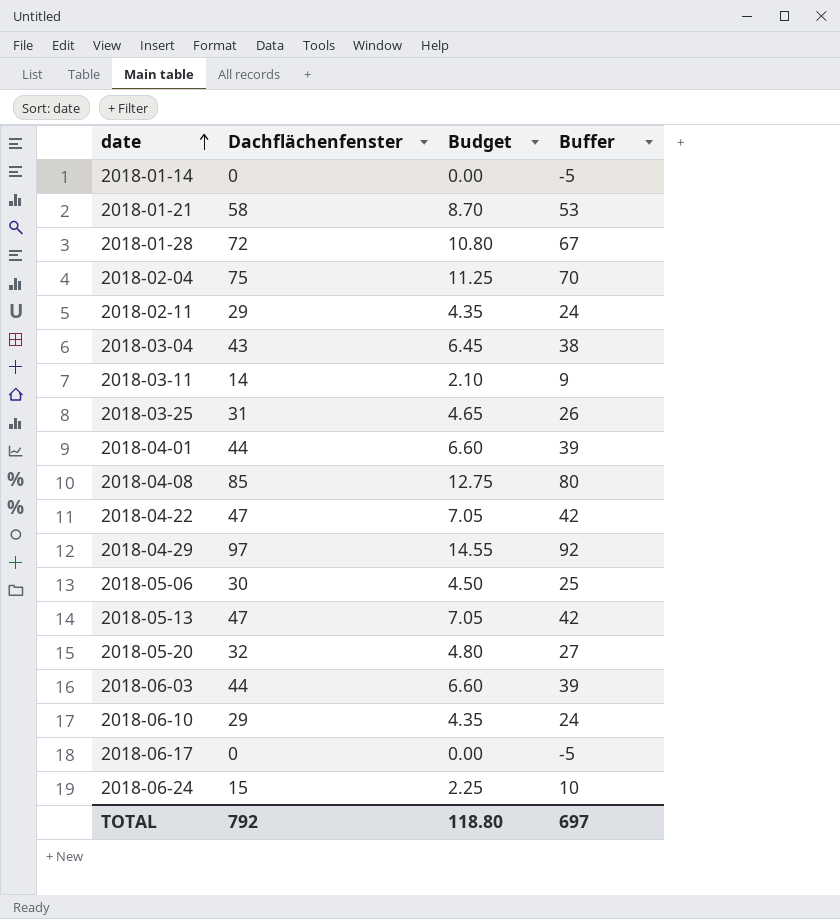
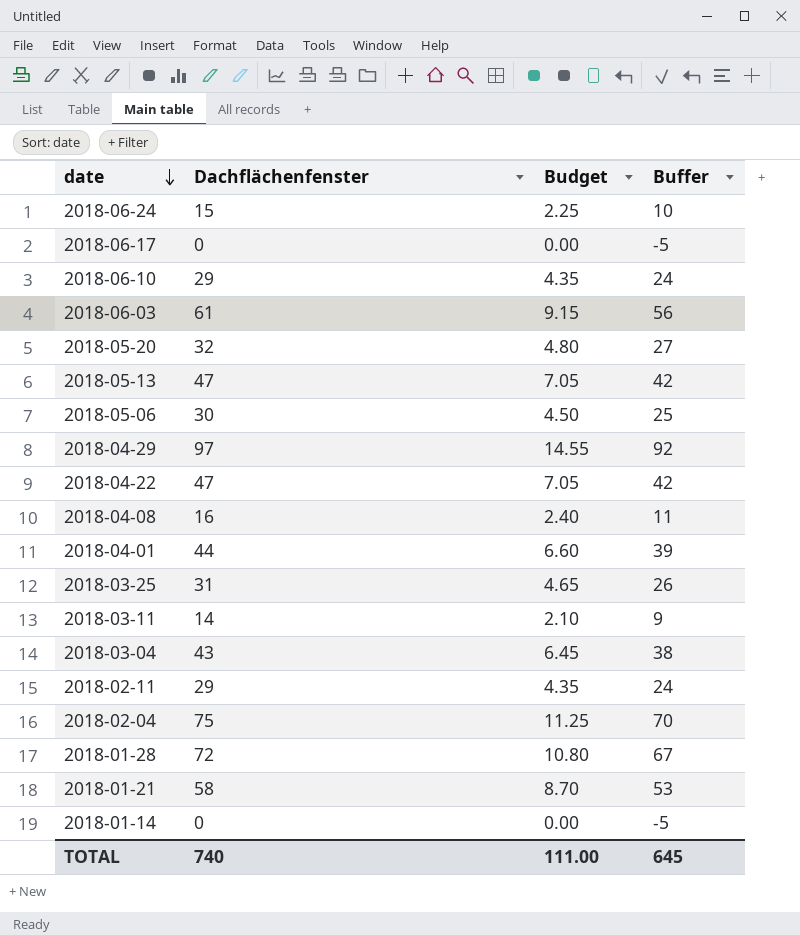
row order: date ascending -> date descending
2018-06-03 | Dachflächenfenster: 44 -> 61
2018-06-03 | Budget: 6.60 -> 9.15
2018-06-03 | Buffer: 39 -> 56
2018-04-08 | Dachflächenfenster: 85 -> 16
2018-04-08 | Budget: 12.75 -> 2.40
2018-04-08 | Buffer: 80 -> 11
TOTAL | Dachflächenfenster: 792 -> 740
TOTAL | Budget: 118.80 -> 111.00
TOTAL | Buffer: 697 -> 645

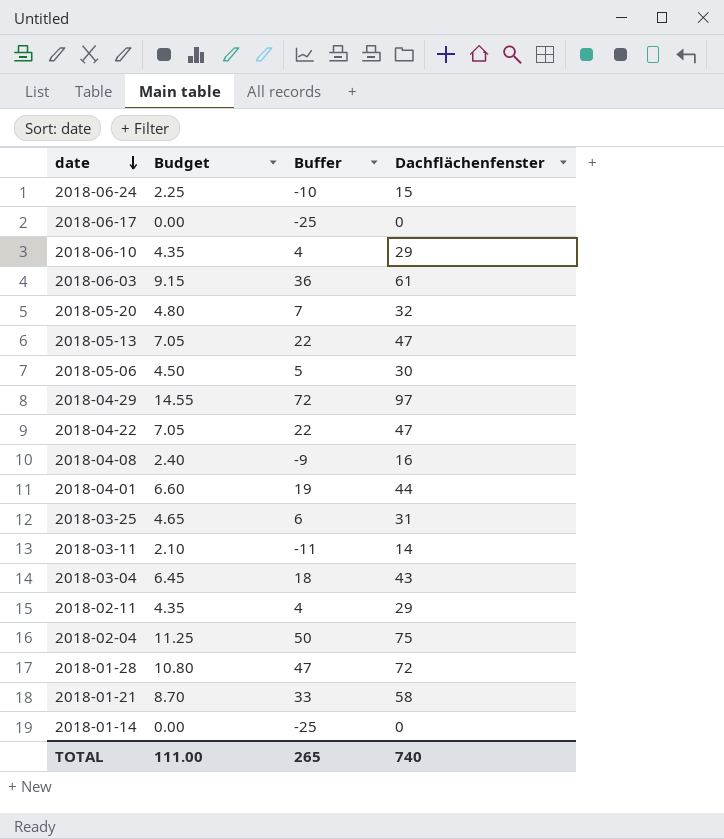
column Buffer | formula: [Dachflächenfenster] - 5 -> [Dachflächenfenster] - 25
column Dachflächenfenster | position: 2 -> 4
TOTAL | Buffer: 645 -> 265

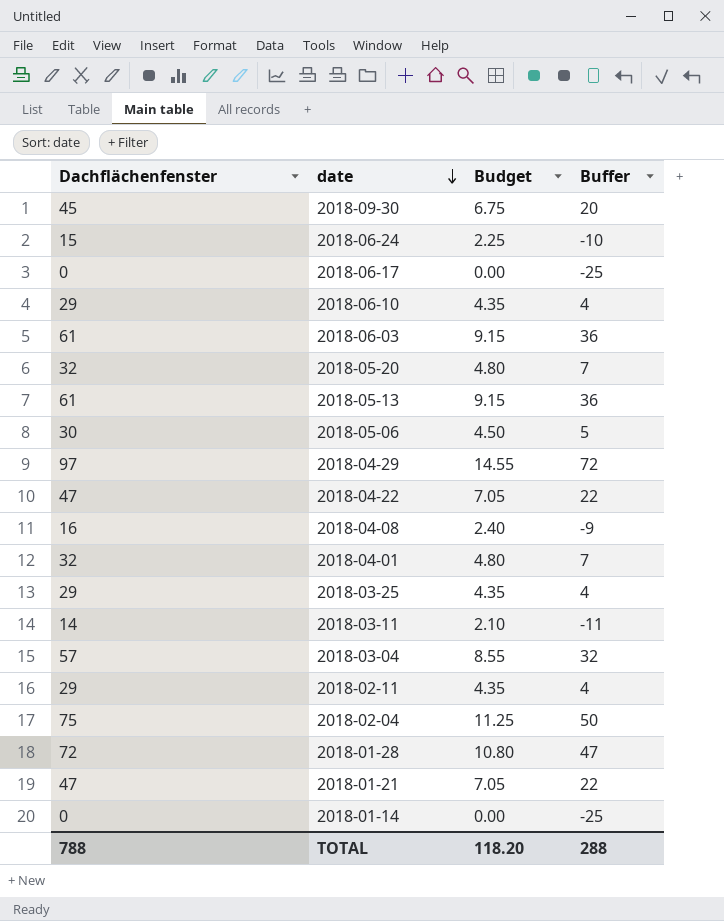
column Dachflächenfenster | position: 4 -> 1
row 2018-09-30: none -> 45 | 6.75 | 20
2018-05-13 | Dachflächenfenster: 47 -> 61
2018-05-13 | Budget: 7.05 -> 9.15
2018-05-13 | Buffer: 22 -> 36
2018-04-01 | Dachflächenfenster: 44 -> 32
2018-04-01 | Budget: 6.60 -> 4.80
2018-04-01 | Buffer: 19 -> 7
2018-03-25 | Dachflächenfenster: 31 -> 29
2018-03-25 | Budget: 4.65 -> 4.35
2018-03-25 | Buffer: 6 -> 4
2018-03-04 | Dachflächenfenster: 43 -> 57
2018-03-04 | Budget: 6.45 -> 8.55
2018-03-04 | Buffer: 18 -> 32
2018-01-21 | Dachflächenfenster: 58 -> 47
2018-01-21 | Budget: 8.70 -> 7.05
2018-01-21 | Buffer: 33 -> 22
TOTAL | Dachflächenfenster: 740 -> 788
TOTAL | Budget: 111.00 -> 118.20
TOTAL | Buffer: 265 -> 288

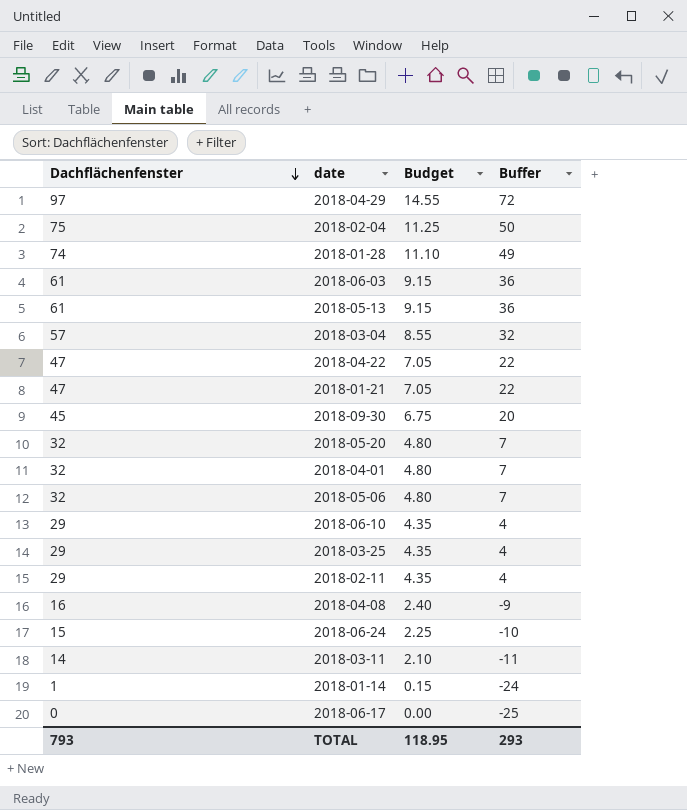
row order: date descending -> Dachflächenfenster descending
2018-01-28 | Dachflächenfenster: 72 -> 74
2018-01-28 | Budget: 10.80 -> 11.10
2018-01-28 | Buffer: 47 -> 49
2018-05-06 | Dachflächenfenster: 30 -> 32
2018-05-06 | Budget: 4.50 -> 4.80
2018-05-06 | Buffer: 5 -> 7
2018-01-14 | Dachflächenfenster: 0 -> 1
2018-01-14 | Budget: 0.00 -> 0.15
2018-01-14 | Buffer: -25 -> -24
TOTAL | Dachflächenfenster: 788 -> 793
TOTAL | Budget: 118.20 -> 118.95
TOTAL | Buffer: 288 -> 293

